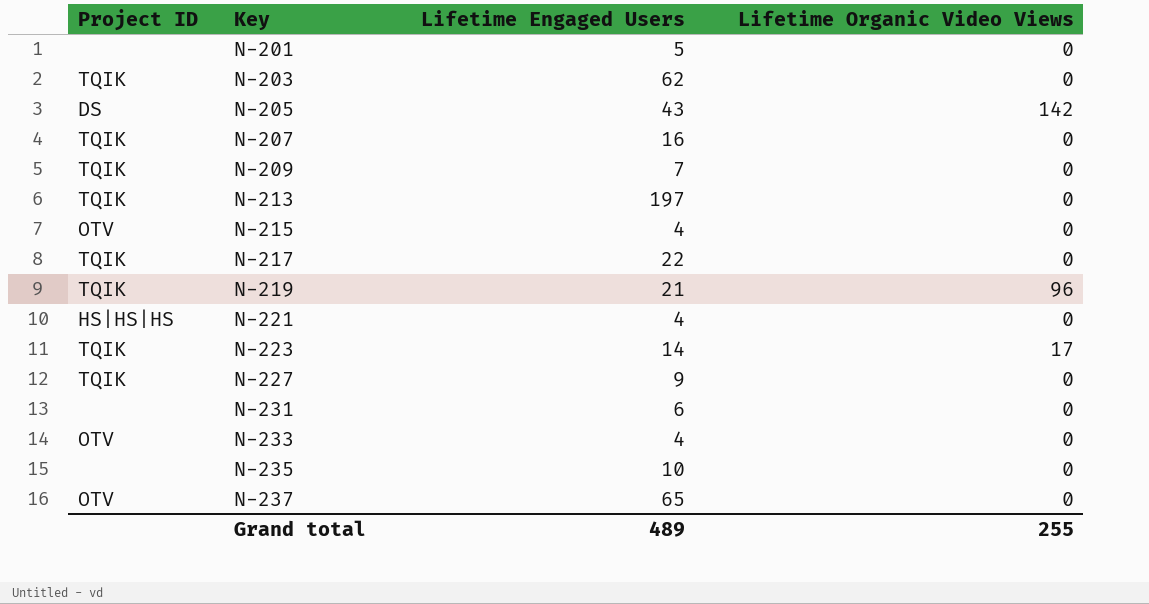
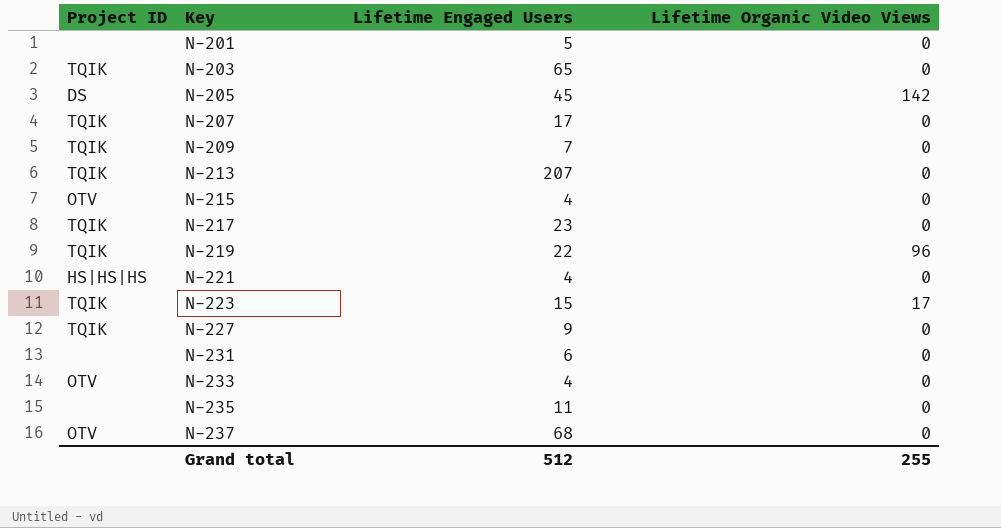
N-203 | Lifetime Engaged Users: 62 -> 65
N-205 | Lifetime Engaged Users: 43 -> 45
N-207 | Lifetime Engaged Users: 16 -> 17
N-213 | Lifetime Engaged Users: 197 -> 207
N-217 | Lifetime Engaged Users: 22 -> 23
N-219 | Lifetime Engaged Users: 21 -> 22
N-223 | Lifetime Engaged Users: 14 -> 15
N-235 | Lifetime Engaged Users: 10 -> 11
N-237 | Lifetime Engaged Users: 65 -> 68
Grand total | Lifetime Engaged Users: 489 -> 512

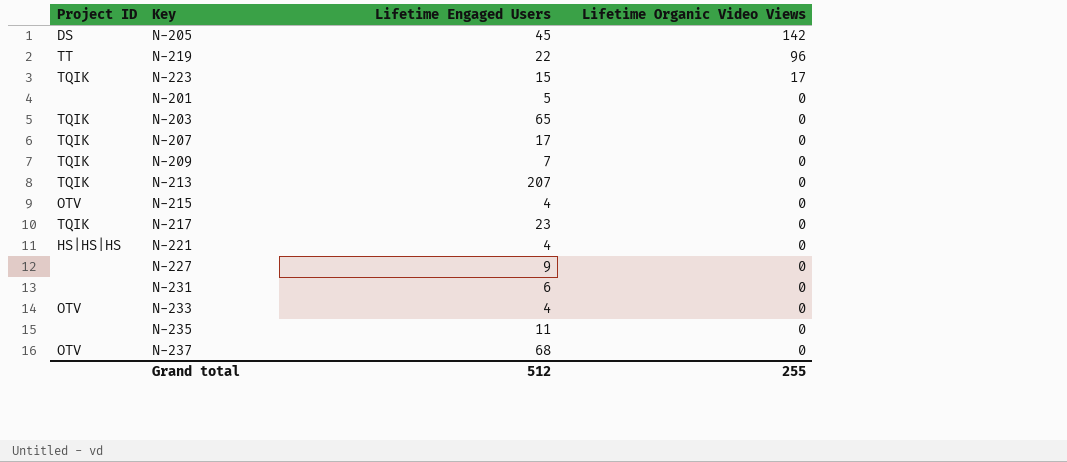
row order: Key ascending -> Lifetime Organic Video Views descending
N-219 | Project ID: TQIK -> TT
N-227 | Project ID: TQIK -> none

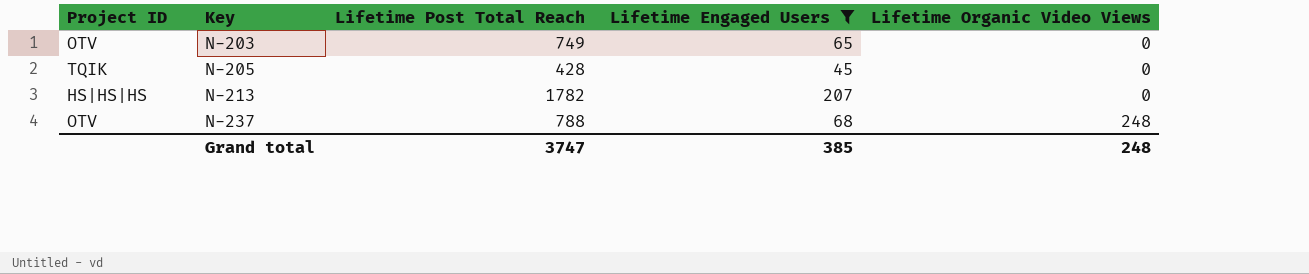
filter: none -> Lifetime Engaged Users >= 45
row order: Lifetime Organic Video Views descending -> Key ascending
column Lifetime Post Total Reach | position: none -> 3
N-203 | Project ID: TQIK -> OTV
N-205 | Project ID: DS -> TQIK
N-205 | Lifetime Organic Video Views: 142 -> 0
N-213 | Project ID: TQIK -> HS|HS|HS
N-237 | Lifetime Organic Video Views: 0 -> 248
Grand total | Lifetime Engaged Users: 512 -> 385
Grand total | Lifetime Organic Video Views: 255 -> 248

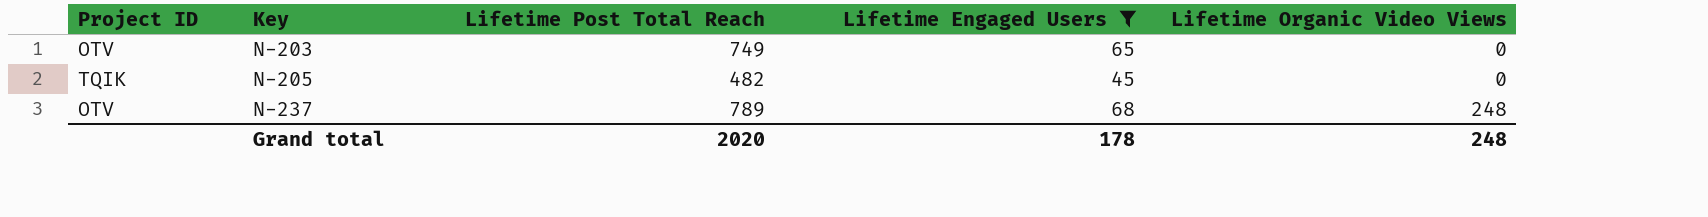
row N-213: HS|HS|HS | 1782 | 207 | 0 -> none
N-205 | Lifetime Post Total Reach: 428 -> 482
N-237 | Lifetime Post Total Reach: 788 -> 789
Grand total | Lifetime Post Total Reach: 3747 -> 2020
Grand total | Lifetime Engaged Users: 385 -> 178

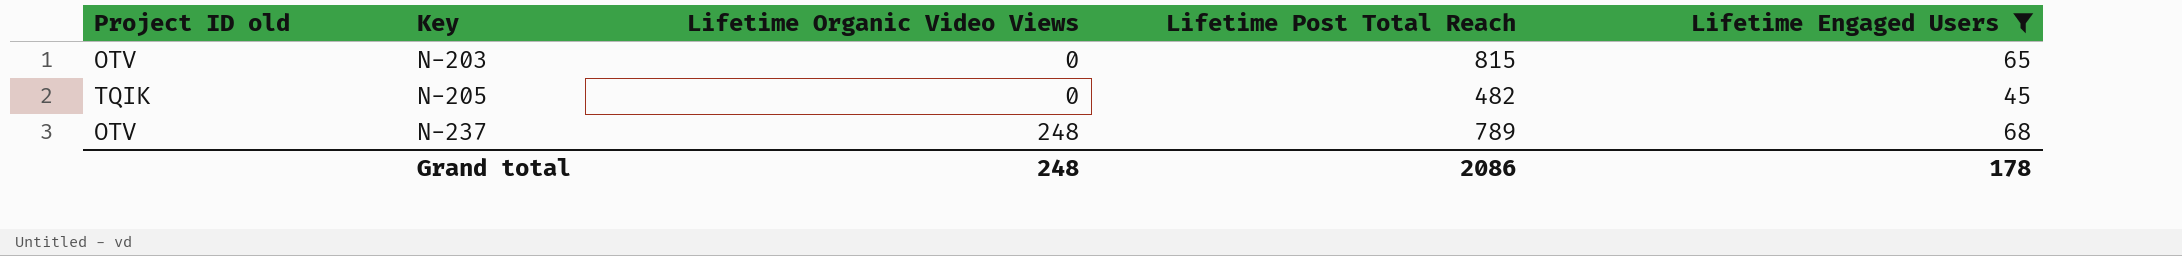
column name: Project ID -> Project ID old
column Lifetime Organic Video Views | position: 5 -> 3
N-203 | Lifetime Post Total Reach: 749 -> 815
Grand total | Lifetime Post Total Reach: 2020 -> 2086

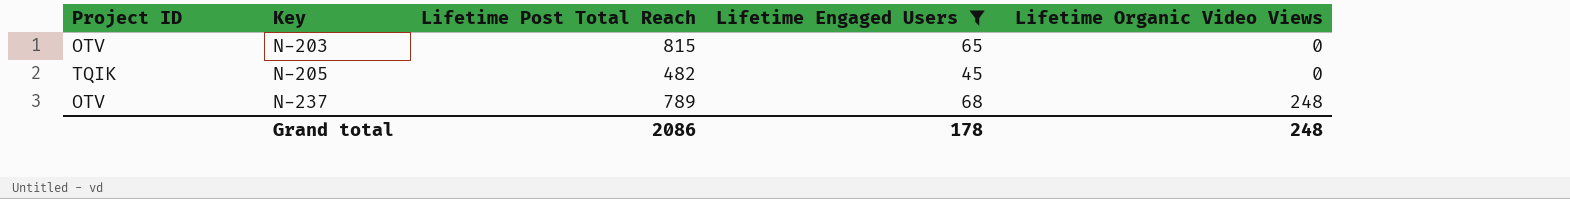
column name: Project ID old -> Project ID
column Lifetime Organic Video Views | position: 3 -> 5

